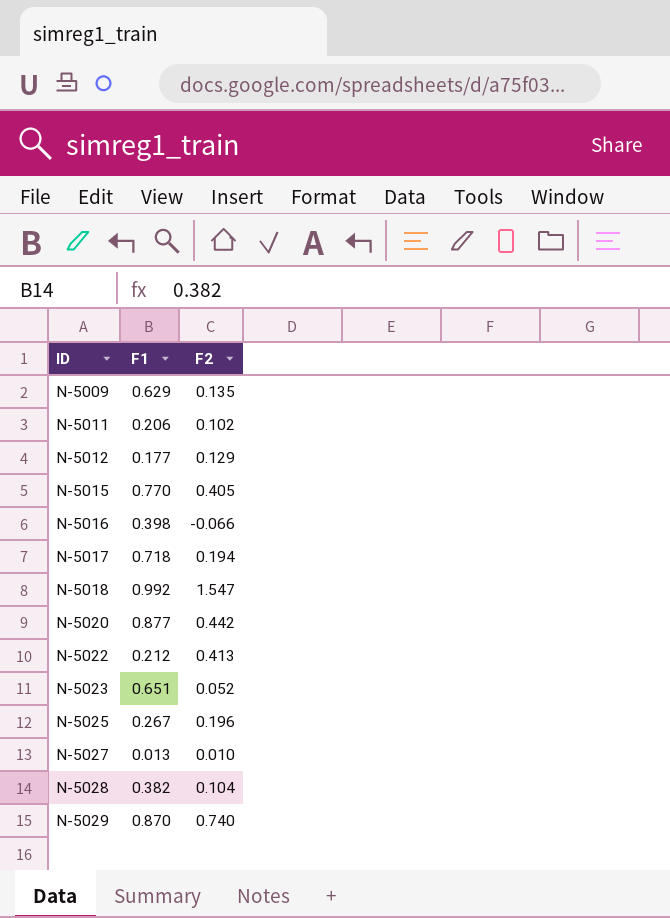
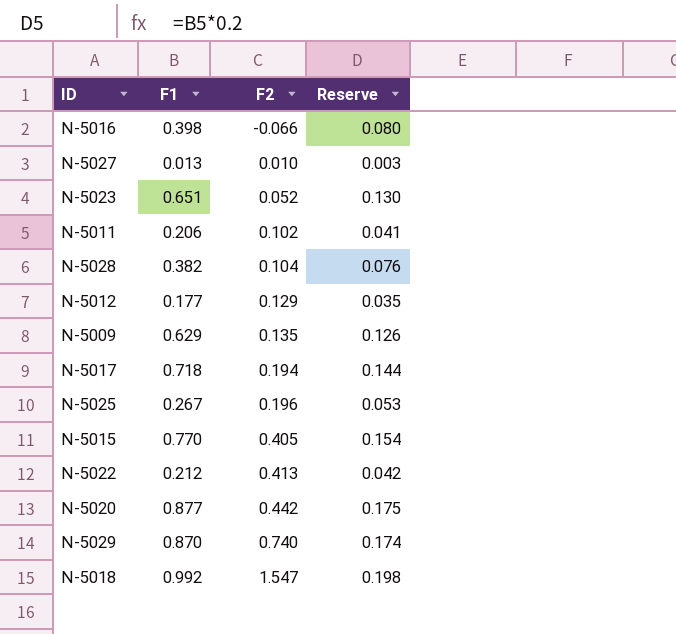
row order: ID ascending -> F2 ascending
column Reserve | formula: none -> [F1] * 0.2

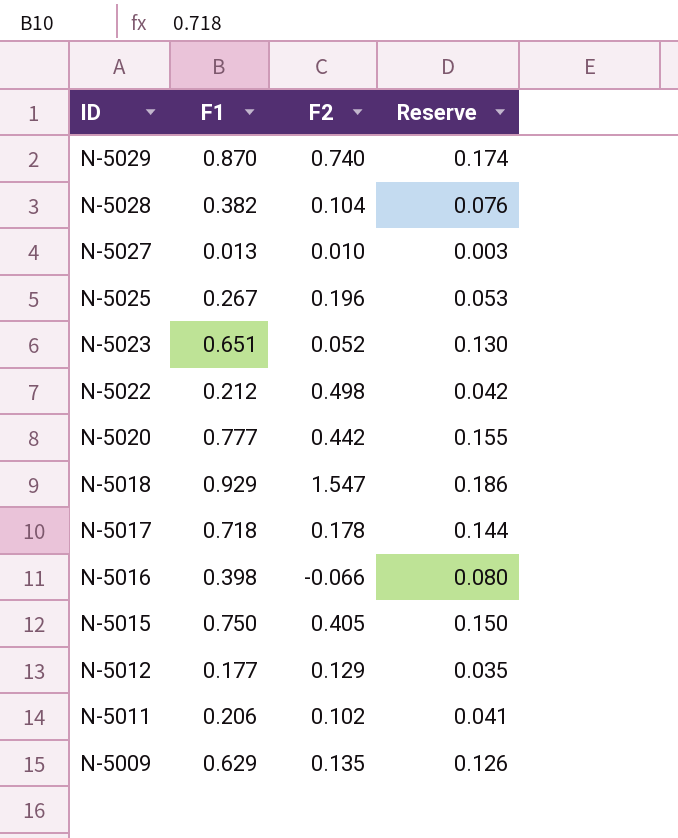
row order: F2 ascending -> ID descending
N-5022 | F2: 0.413 -> 0.498
N-5020 | F1: 0.877 -> 0.777
N-5020 | Reserve: 0.175 -> 0.155
N-5018 | F1: 0.992 -> 0.929
N-5018 | Reserve: 0.198 -> 0.186
N-5017 | F2: 0.194 -> 0.178
N-5015 | F1: 0.770 -> 0.750
N-5015 | Reserve: 0.154 -> 0.150

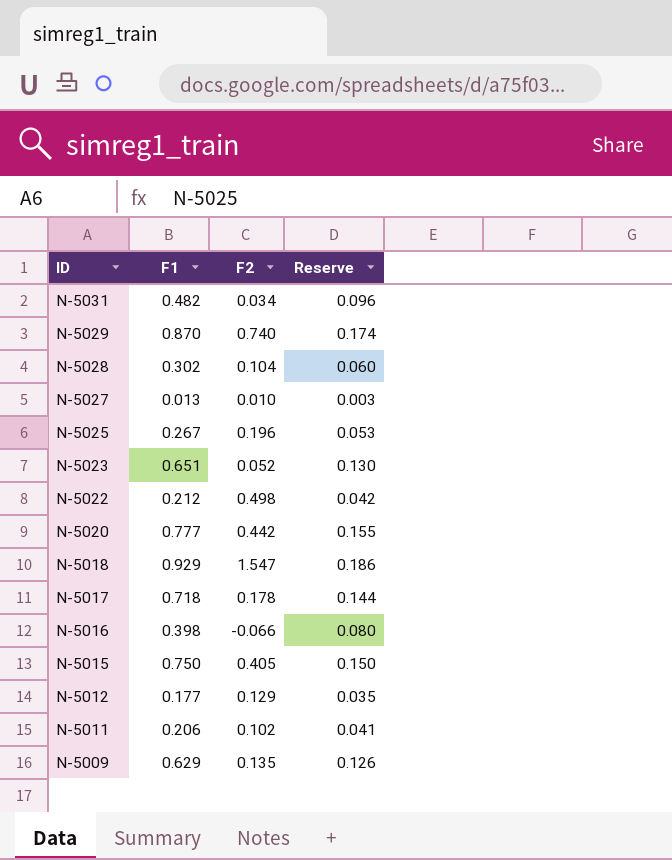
row N-5031: none -> 0.482 | 0.034 | 0.096
N-5028 | F1: 0.382 -> 0.302
N-5028 | Reserve: 0.076 -> 0.060

